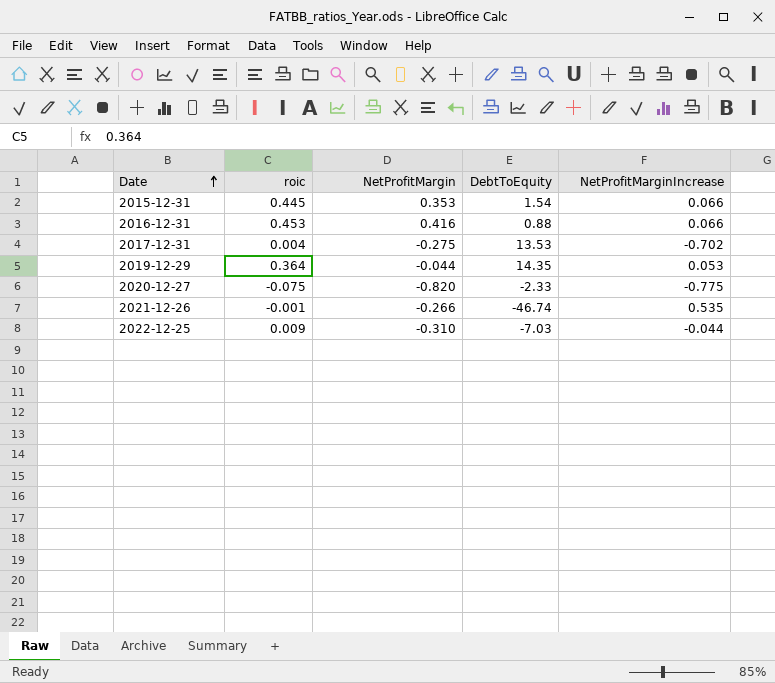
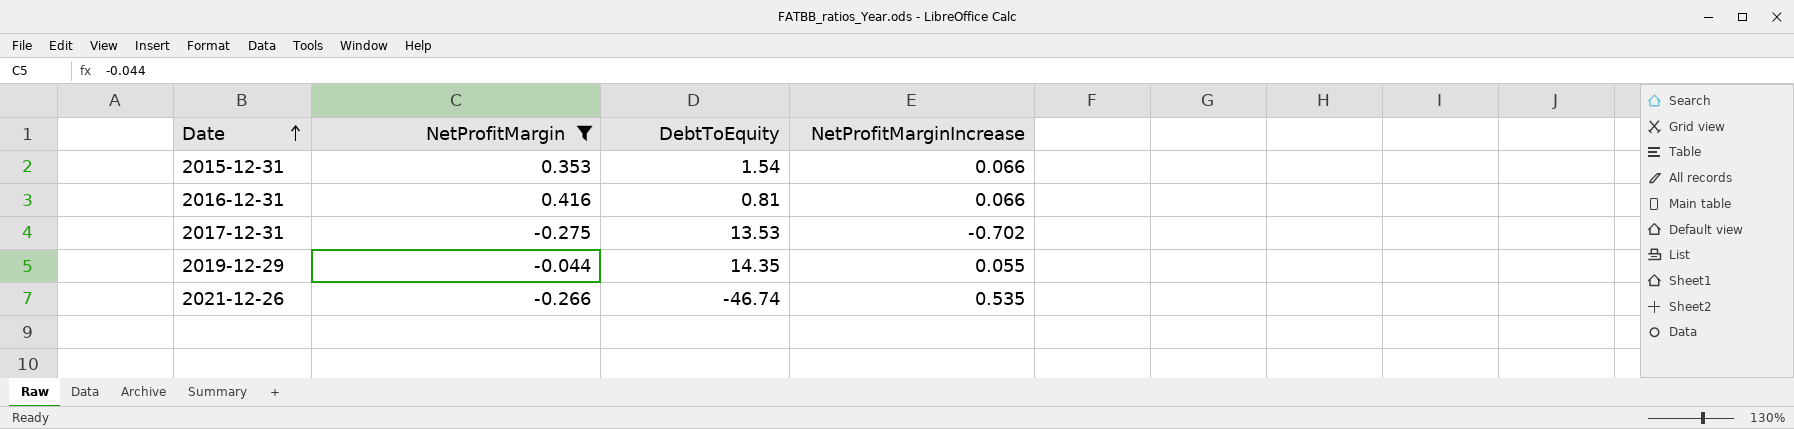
filter: none -> NetProfitMargin >= -0.275
column roic | position: 2 -> none
2016-12-31 | DebtToEquity: 0.88 -> 0.81
2019-12-29 | NetProfitMarginIncrease: 0.053 -> 0.055

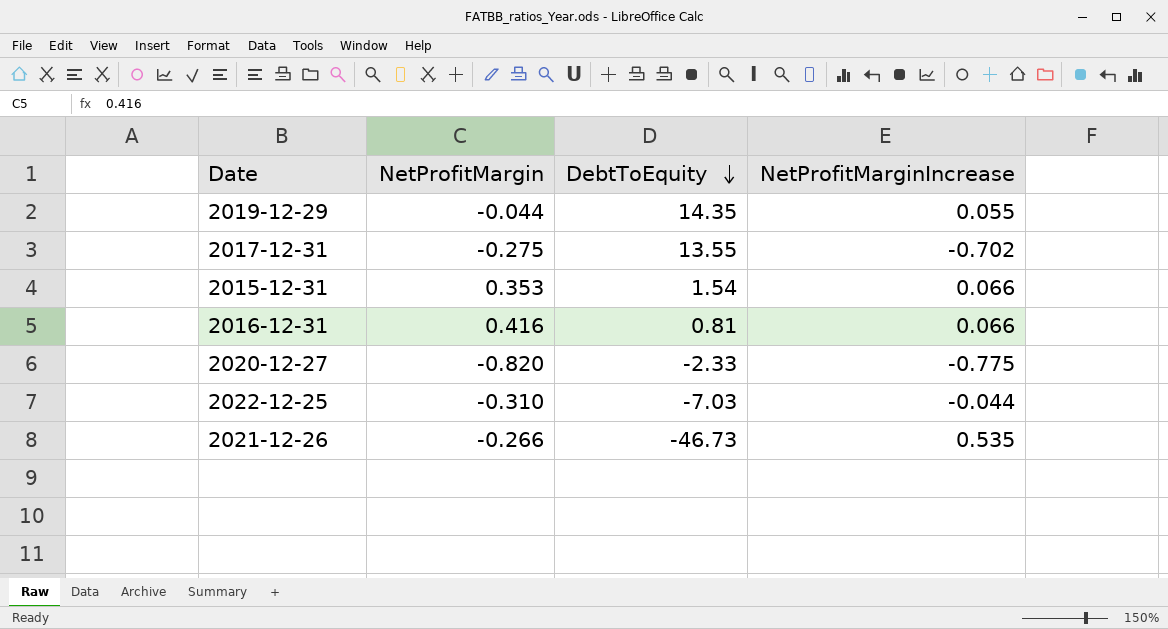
filter: NetProfitMargin >= -0.275 -> none
row order: Date ascending -> DebtToEquity descending
2017-12-31 | DebtToEquity: 13.53 -> 13.55
2021-12-26 | DebtToEquity: -46.74 -> -46.73

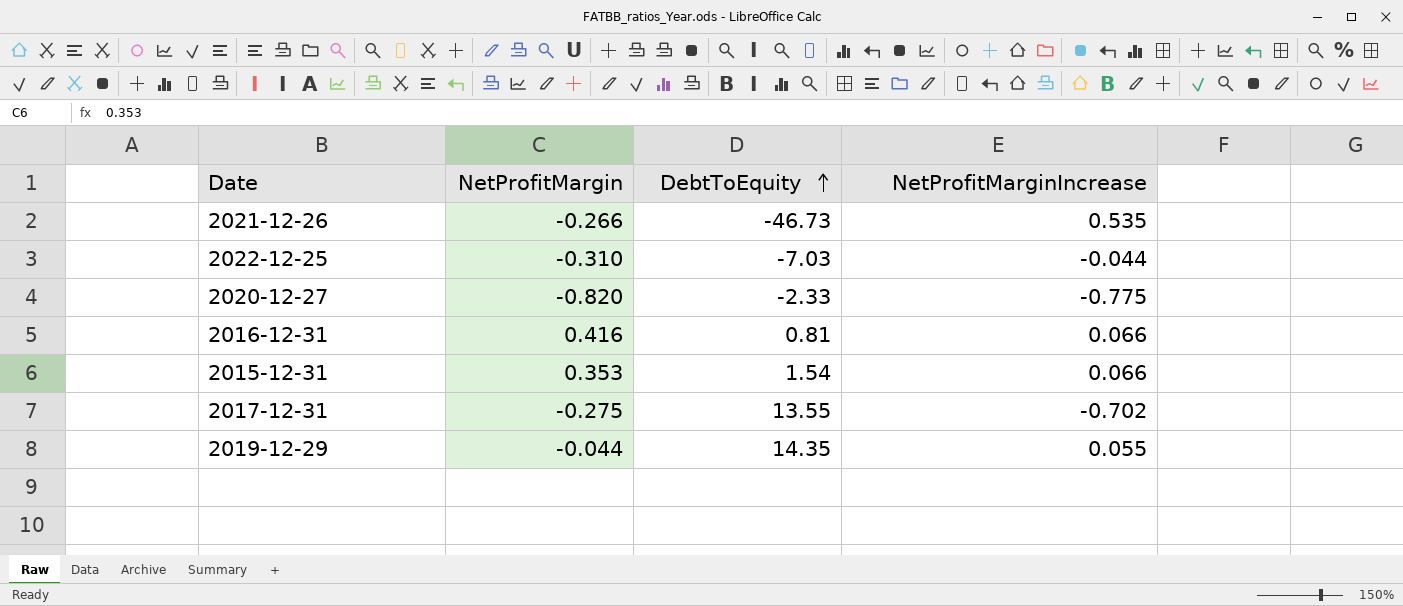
row order: DebtToEquity descending -> DebtToEquity ascending

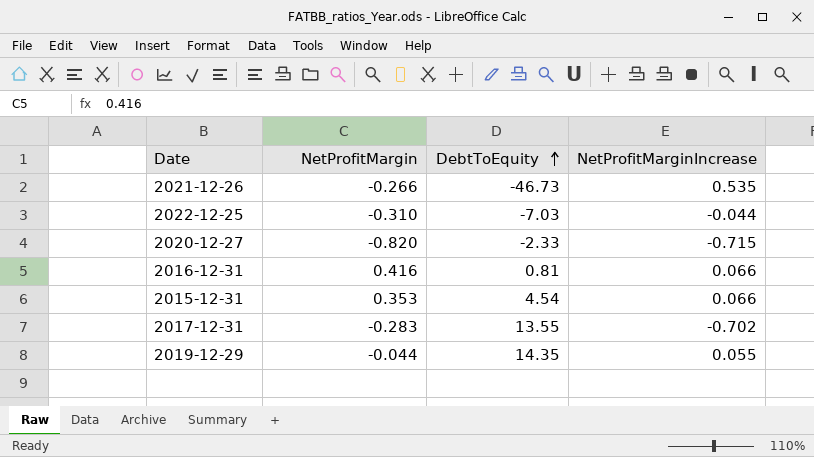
2020-12-27 | NetProfitMarginIncrease: -0.775 -> -0.715
2015-12-31 | DebtToEquity: 1.54 -> 4.54
2017-12-31 | NetProfitMargin: -0.275 -> -0.283

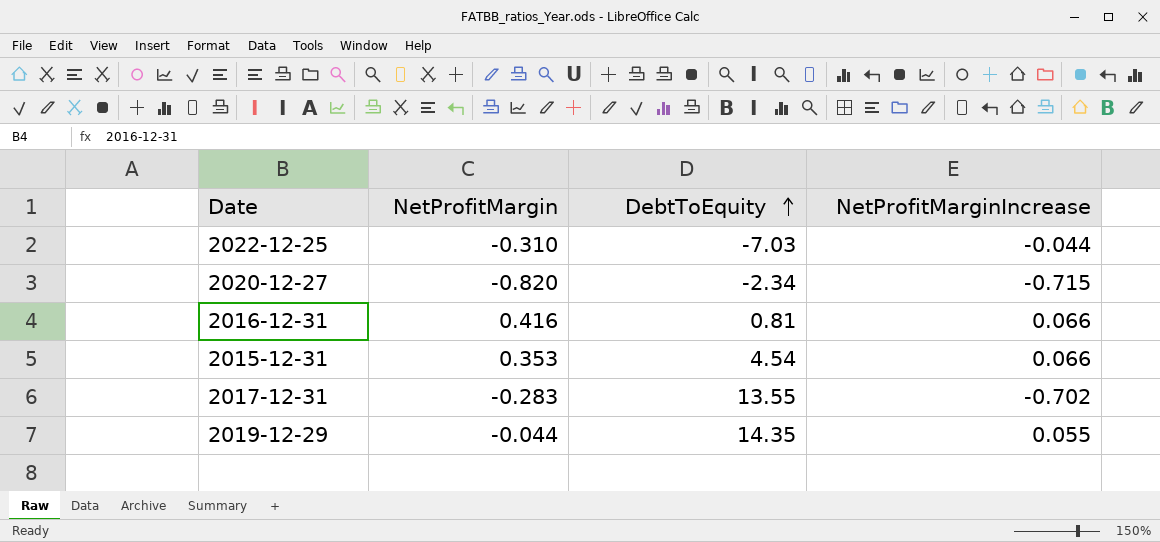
row 2021-12-26: -0.266 | -46.73 | 0.535 -> none
2020-12-27 | DebtToEquity: -2.33 -> -2.34

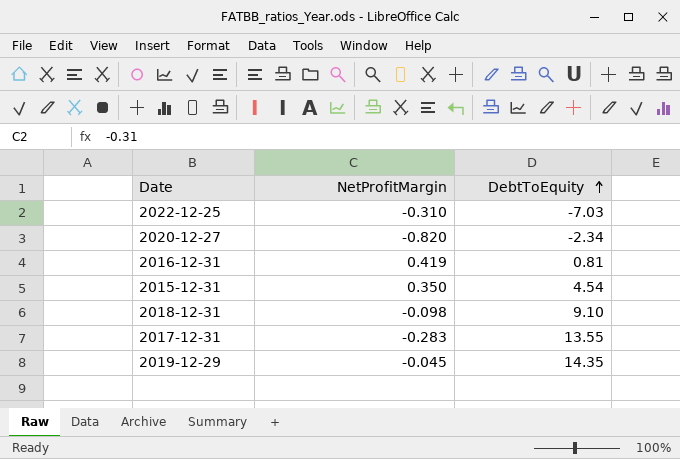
column NetProfitMarginIncrease | position: 4 -> none
2016-12-31 | NetProfitMargin: 0.416 -> 0.419
2015-12-31 | NetProfitMargin: 0.353 -> 0.350
row 2018-12-31: none -> -0.098 | 9.10
2019-12-29 | NetProfitMargin: -0.044 -> -0.045

